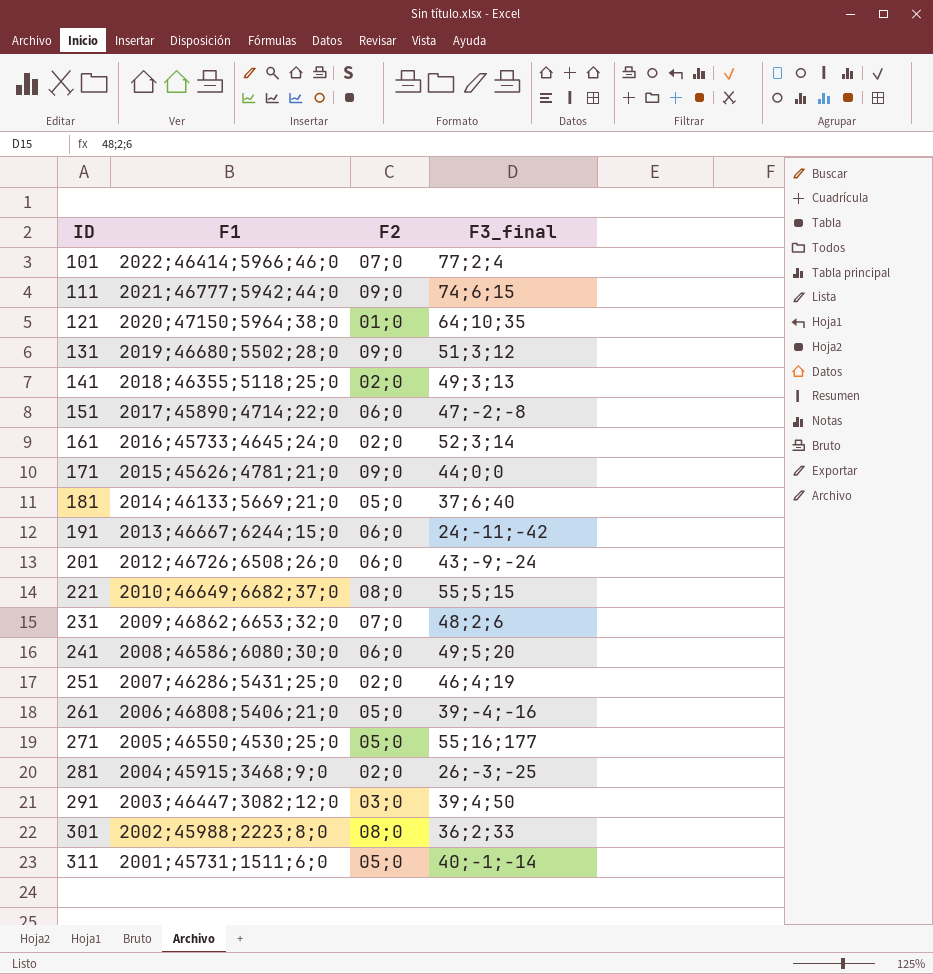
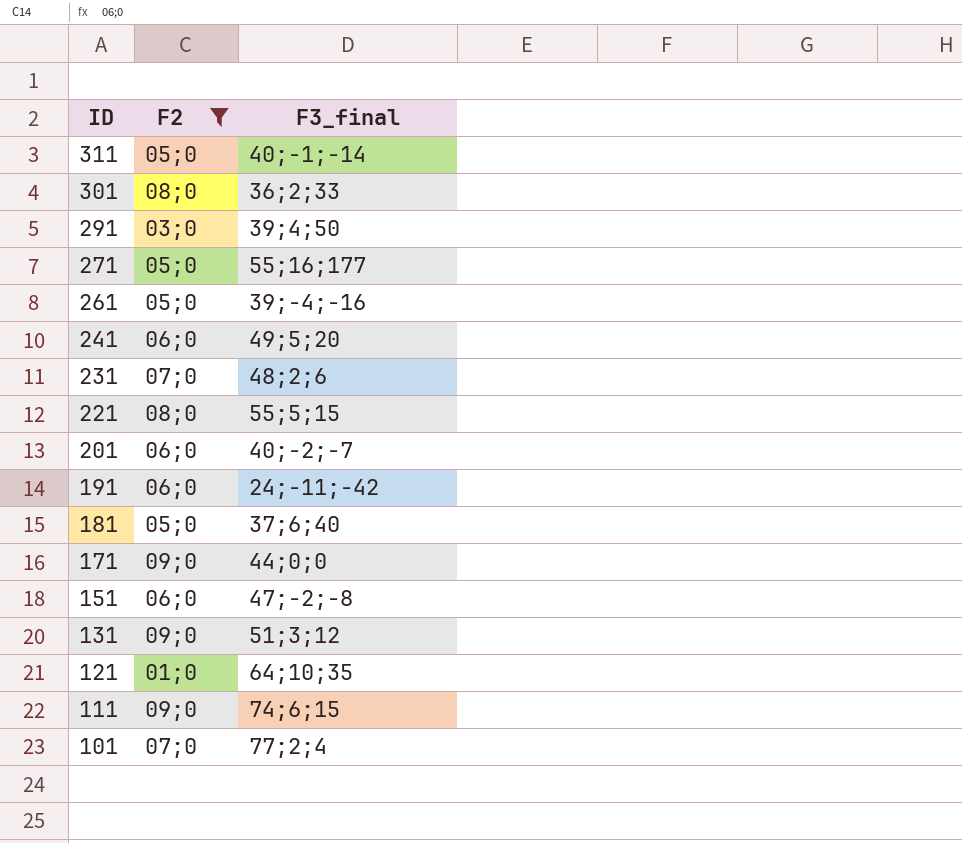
filter: none -> F2 != 02;0
row order: ID ascending -> ID descending
column F1 | position: 2 -> none
201 | F3_final: 43;-9;-24 -> 40;-2;-7

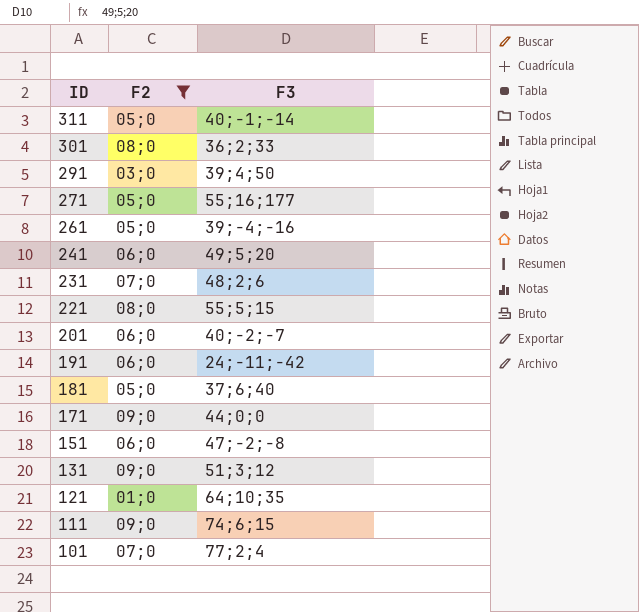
column name: F3_final -> F3

